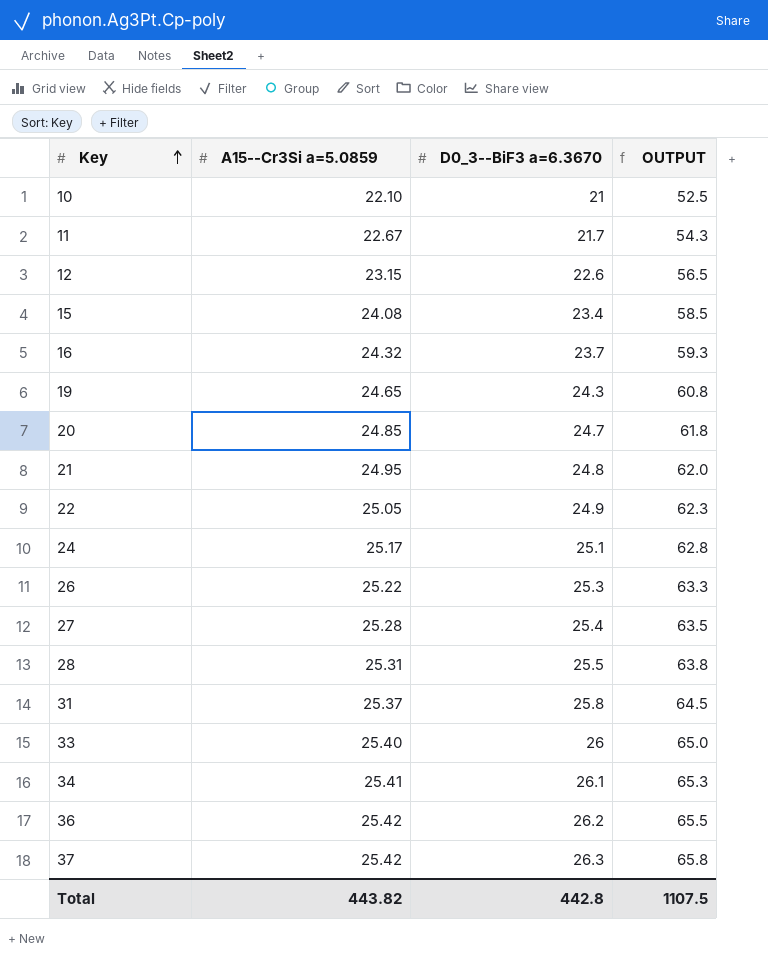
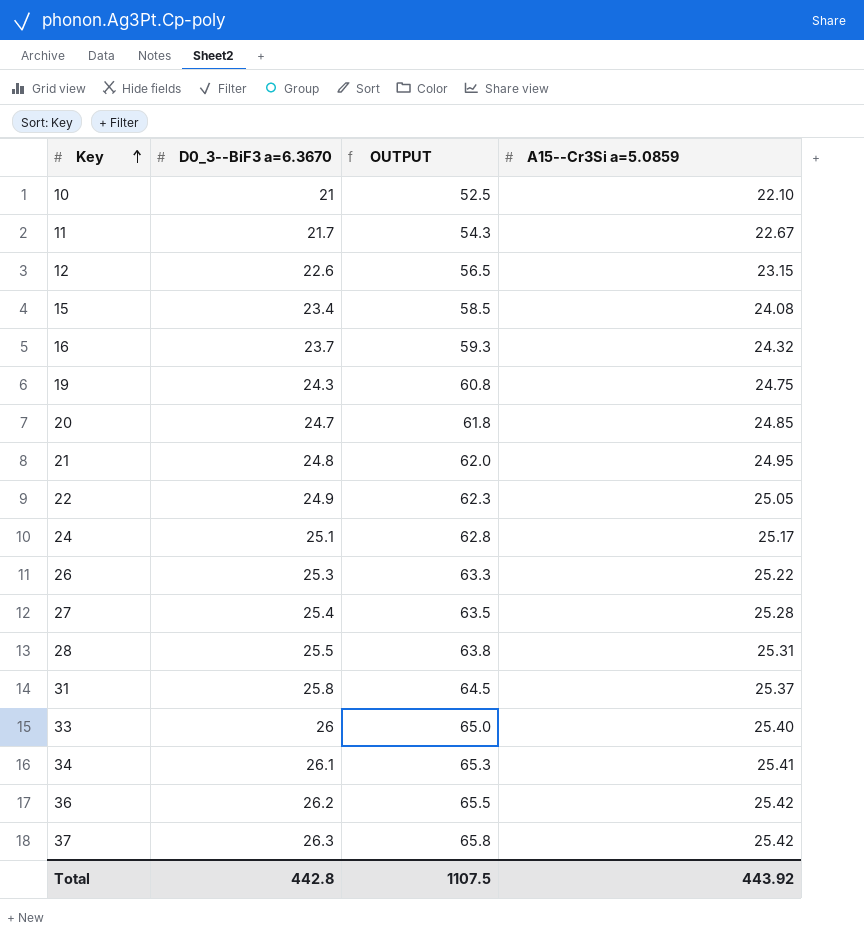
column A15--Cr3Si a=5.0859 | position: 2 -> 4
19 | A15--Cr3Si a=5.0859: 24.65 -> 24.75
Total | A15--Cr3Si a=5.0859: 443.82 -> 443.92

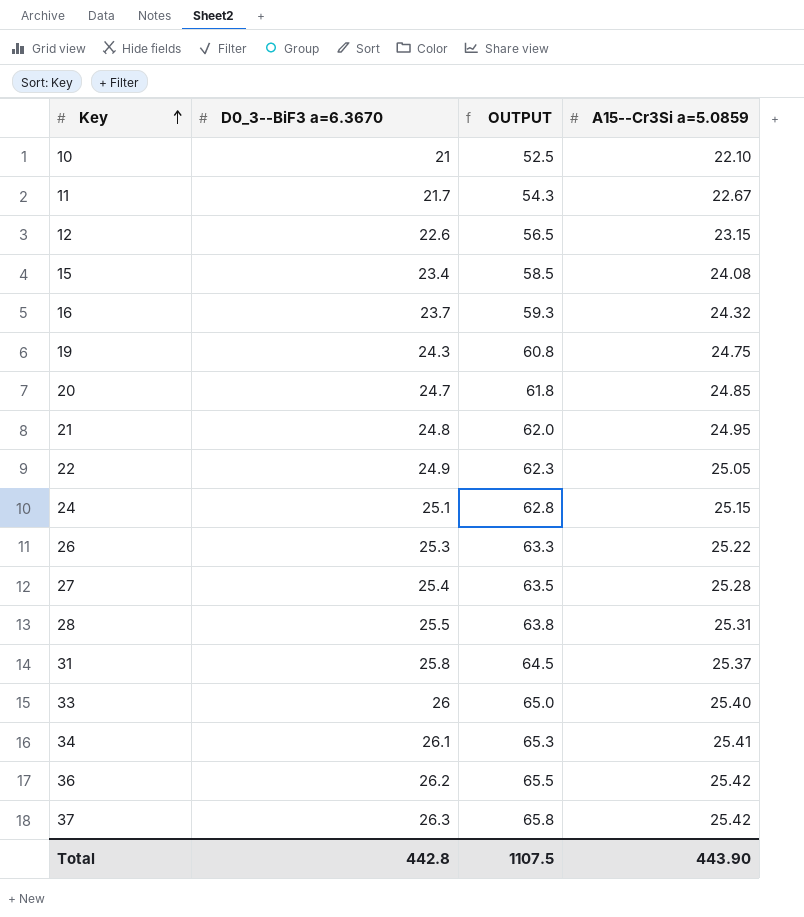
24 | A15--Cr3Si a=5.0859: 25.17 -> 25.15
Total | A15--Cr3Si a=5.0859: 443.92 -> 443.90

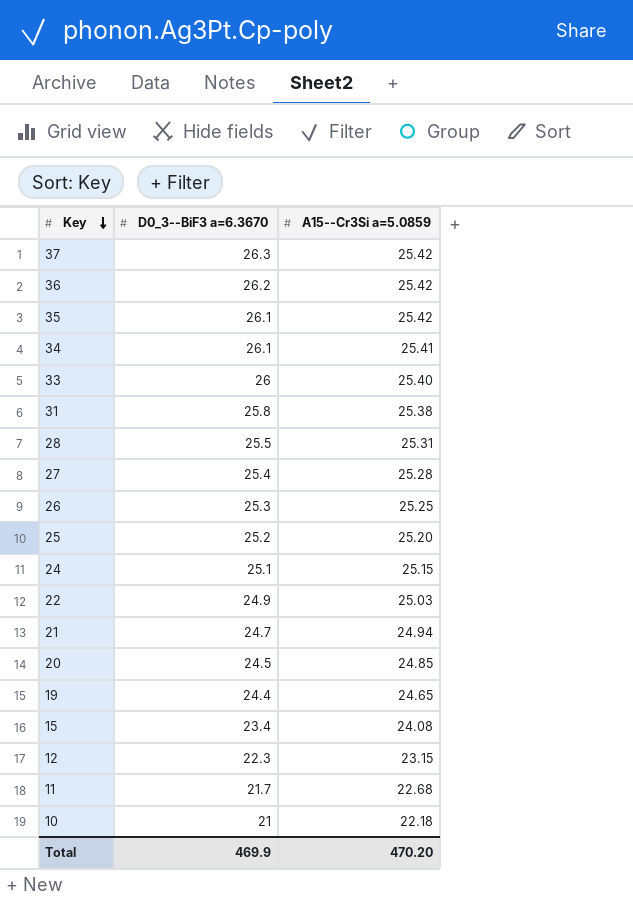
row order: Key ascending -> Key descending
column OUTPUT | formula: [D0_3--BiF3 a=6.3670] * 2.5 -> none
row 16: 23.7 | 59.3 | 24.32 -> none
row 35: none -> 26.1 | 25.42
31 | A15--Cr3Si a=5.0859: 25.37 -> 25.38
26 | A15--Cr3Si a=5.0859: 25.22 -> 25.25
row 25: none -> 25.2 | 25.20
22 | A15--Cr3Si a=5.0859: 25.05 -> 25.03
21 | D0_3--BiF3 a=6.3670: 24.8 -> 24.7
21 | A15--Cr3Si a=5.0859: 24.95 -> 24.94
20 | D0_3--BiF3 a=6.3670: 24.7 -> 24.5
19 | D0_3--BiF3 a=6.3670: 24.3 -> 24.4
19 | A15--Cr3Si a=5.0859: 24.75 -> 24.65
12 | D0_3--BiF3 a=6.3670: 22.6 -> 22.3
11 | A15--Cr3Si a=5.0859: 22.67 -> 22.68
10 | A15--Cr3Si a=5.0859: 22.10 -> 22.18
Total | D0_3--BiF3 a=6.3670: 442.8 -> 469.9
Total | A15--Cr3Si a=5.0859: 443.90 -> 470.20

